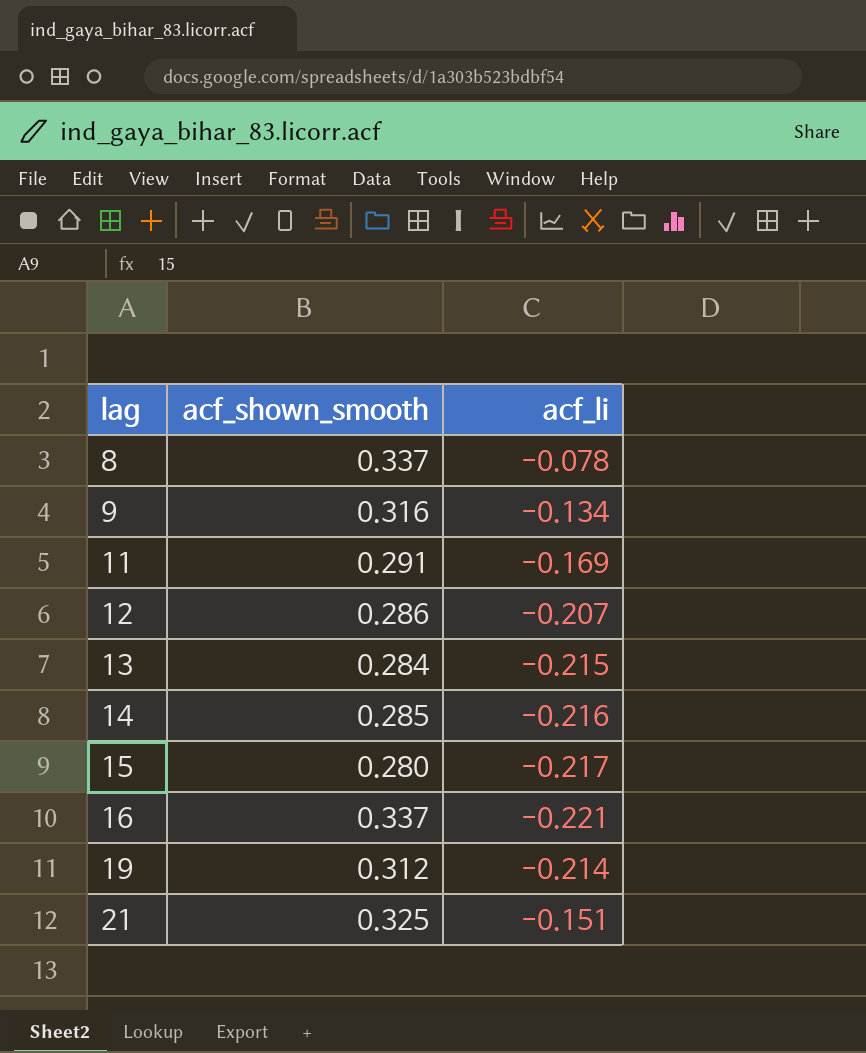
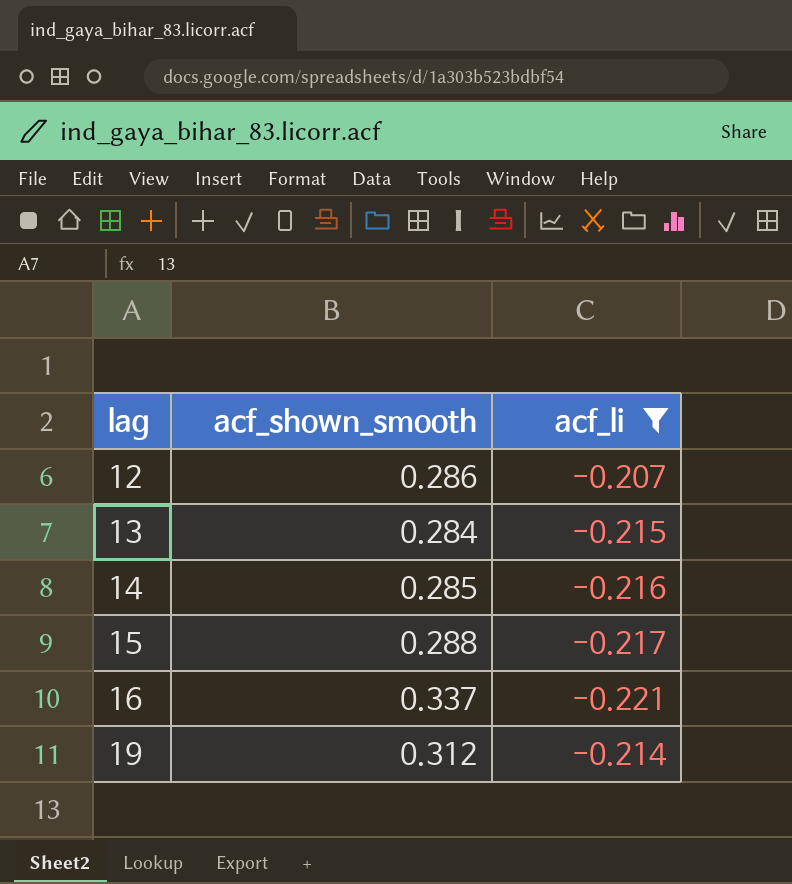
filter: none -> acf_li <= -0.207
15 | acf_shown_smooth: 0.280 -> 0.288

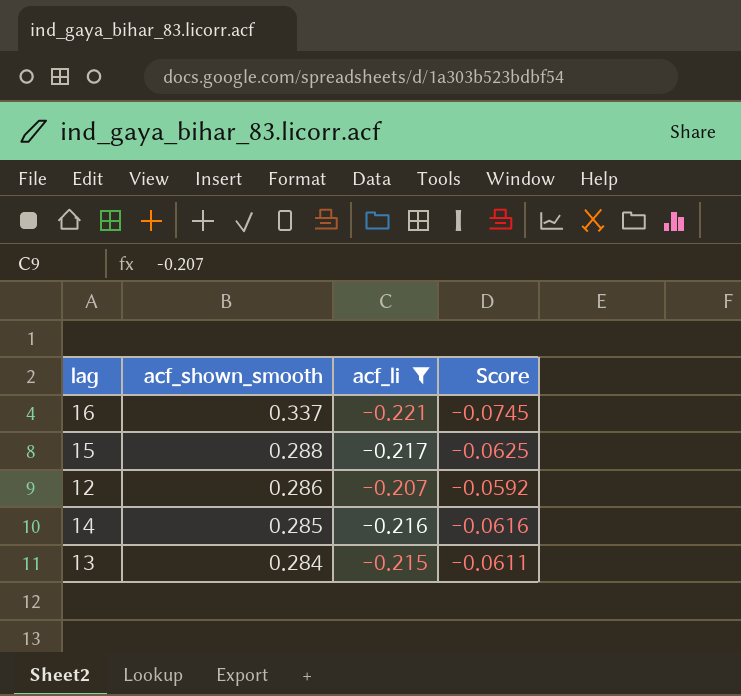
row order: lag ascending -> acf_shown_smooth descending
column Score | formula: none -> [acf_shown_smooth] * [acf_li]
row 19: 0.312 | -0.214 -> none

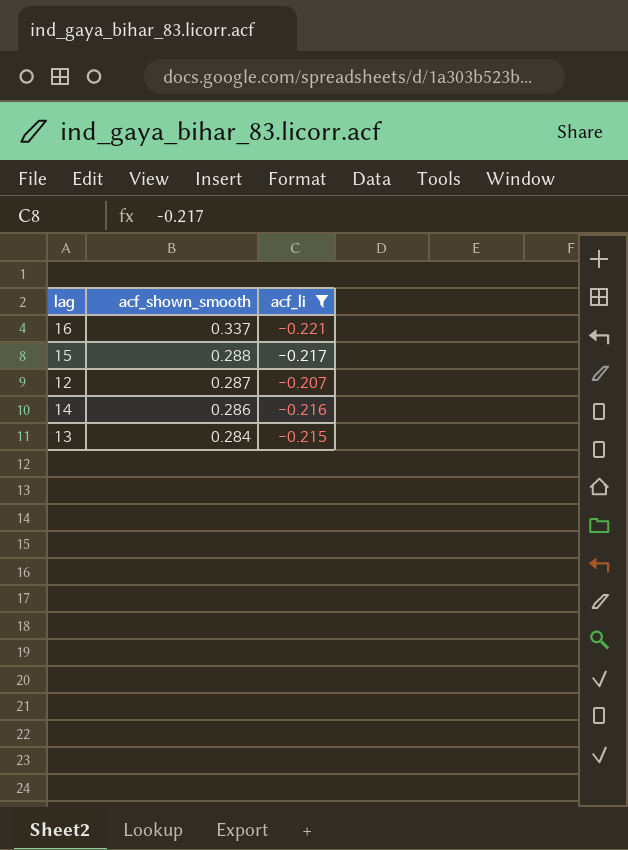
column Score | formula: [acf_shown_smooth] * [acf_li] -> none
12 | acf_shown_smooth: 0.286 -> 0.287
14 | acf_shown_smooth: 0.285 -> 0.286

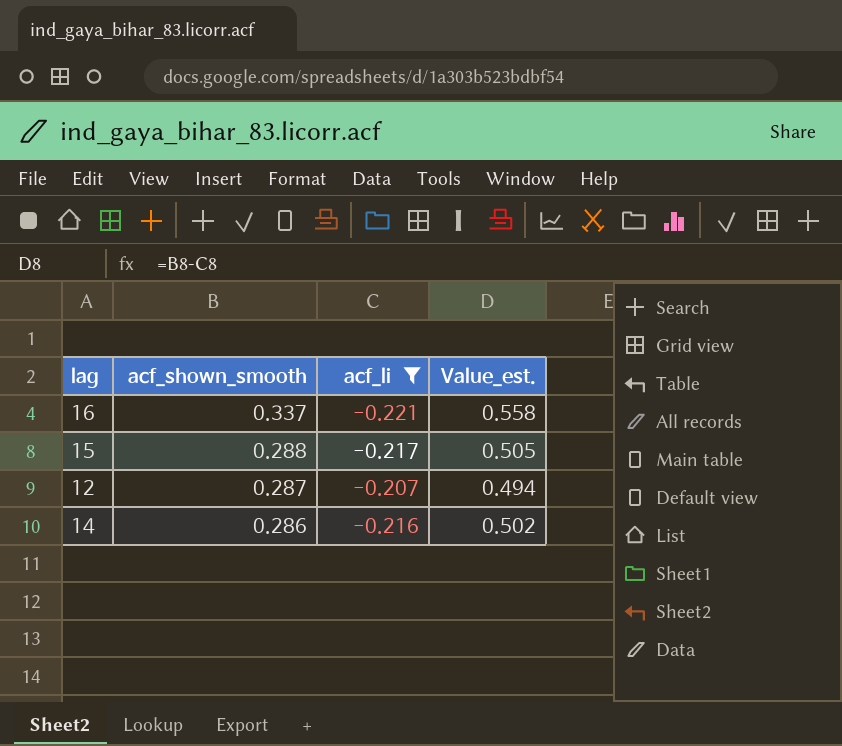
column Value_est. | formula: none -> [acf_shown_smooth] - [acf_li]
row 13: 0.284 | -0.215 -> none

